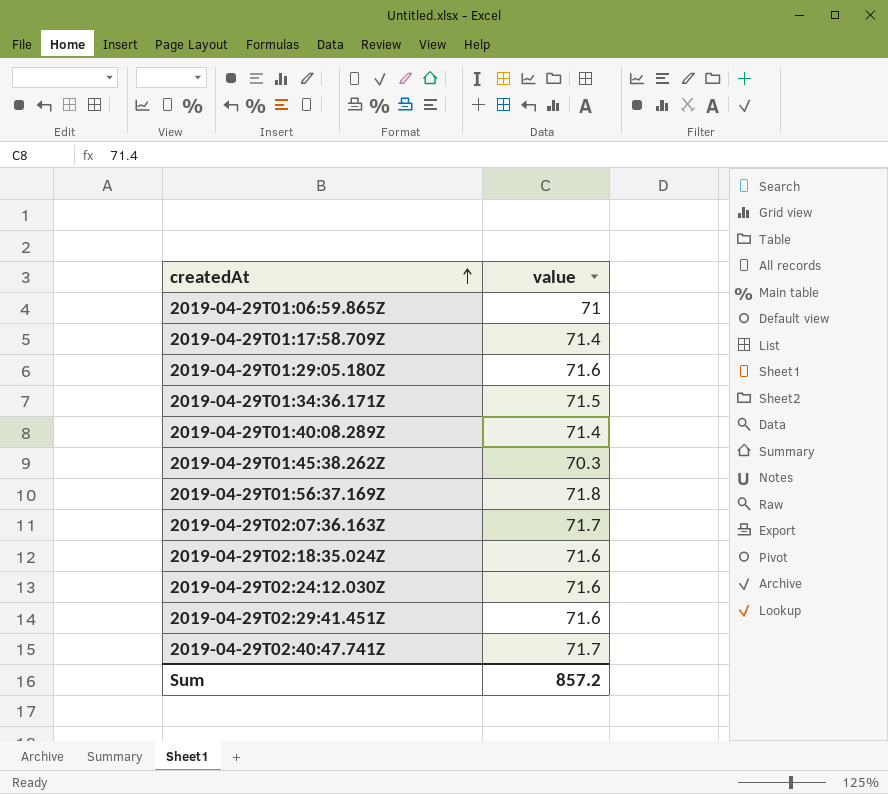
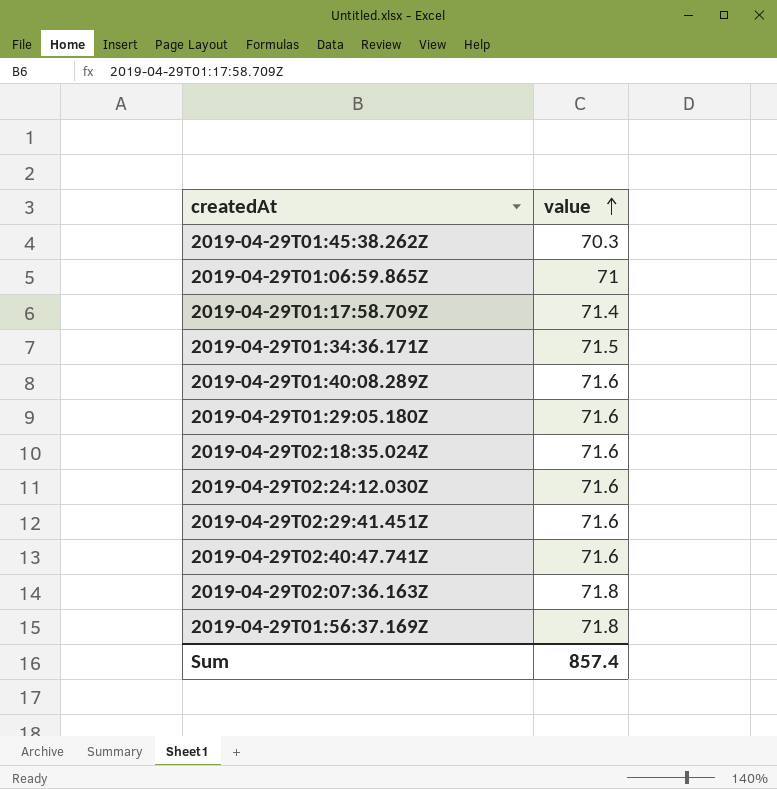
row order: createdAt ascending -> value ascending
2019-04-29T01:40:08.289Z | value: 71.4 -> 71.6
2019-04-29T02:40:47.741Z | value: 71.7 -> 71.6
2019-04-29T02:07:36.163Z | value: 71.7 -> 71.8
Sum | value: 857.2 -> 857.4

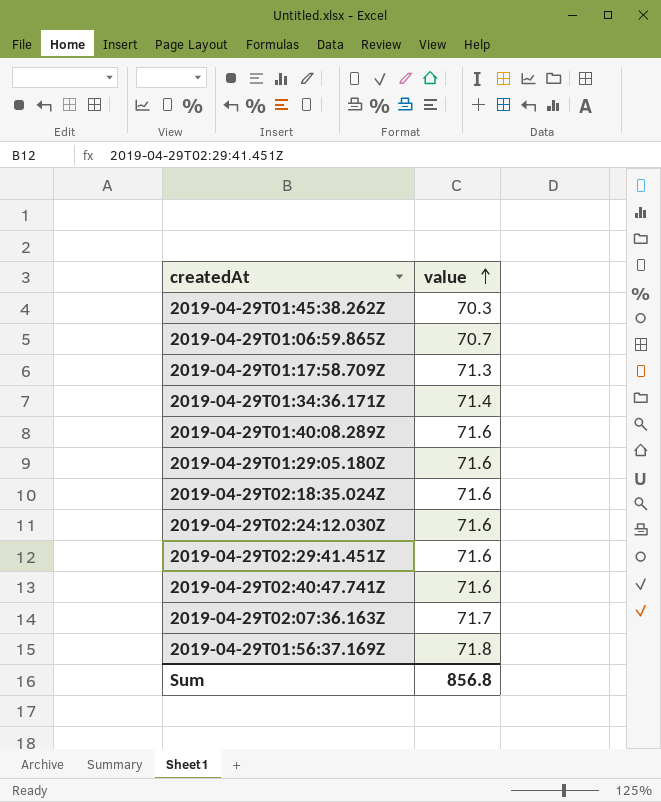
2019-04-29T01:06:59.865Z | value: 71 -> 70.7
2019-04-29T01:17:58.709Z | value: 71.4 -> 71.3
2019-04-29T01:34:36.171Z | value: 71.5 -> 71.4
2019-04-29T02:07:36.163Z | value: 71.8 -> 71.7
Sum | value: 857.4 -> 856.8

